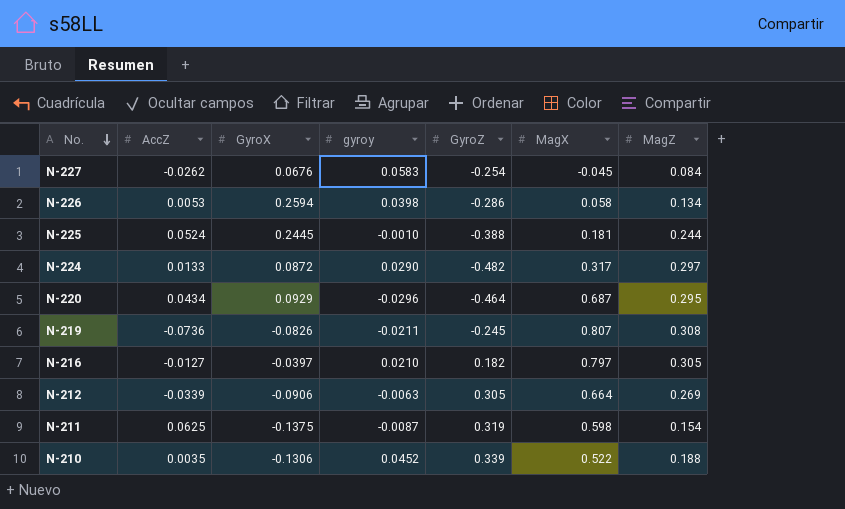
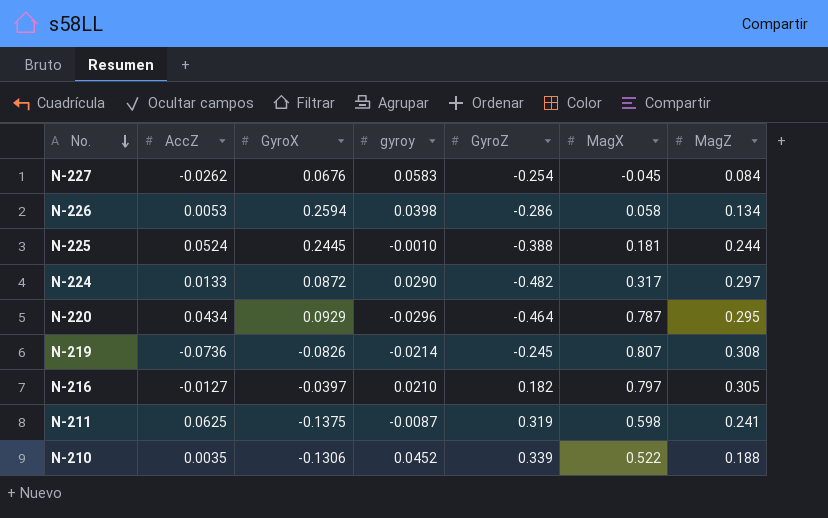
row N-212: -0.0339 | -0.0906 | -0.0063 | 0.305 | 0.664 | 0.269 -> none
N-220 | MagX: 0.687 -> 0.787
N-219 | gyroy: -0.0211 -> -0.0214
N-211 | MagZ: 0.154 -> 0.241

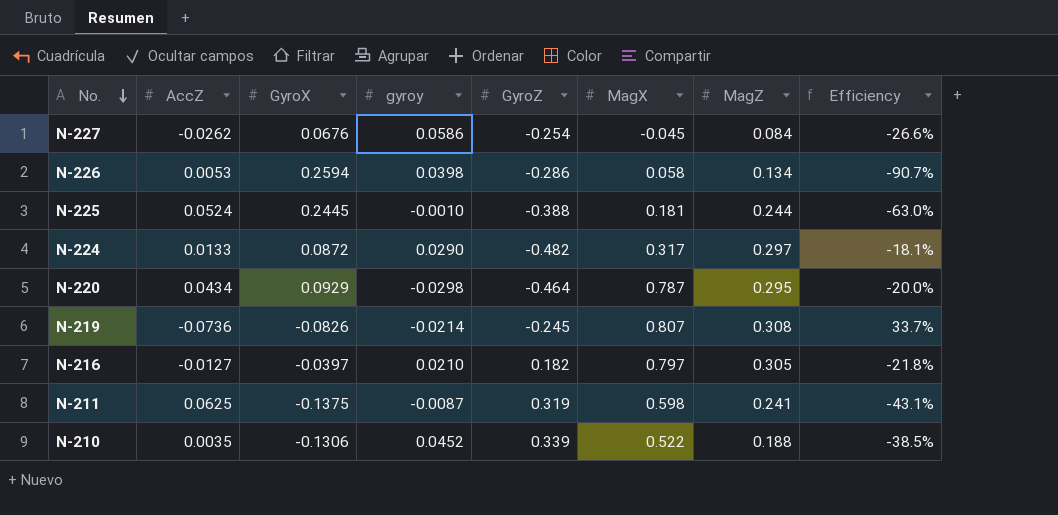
column Efficiency | formula: none -> [GyroX] / [GyroZ]
N-227 | gyroy: 0.0583 -> 0.0586
N-220 | gyroy: -0.0296 -> -0.0298

